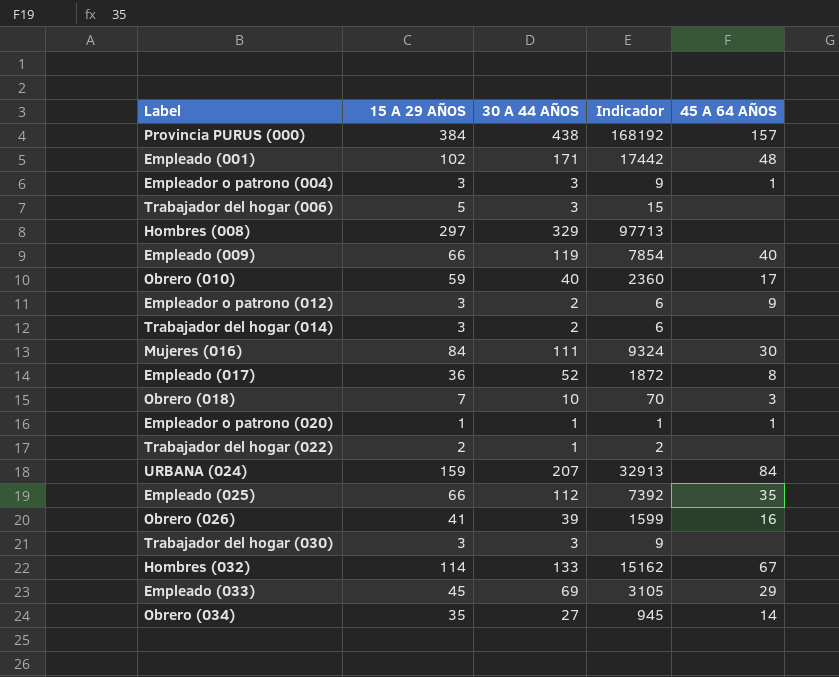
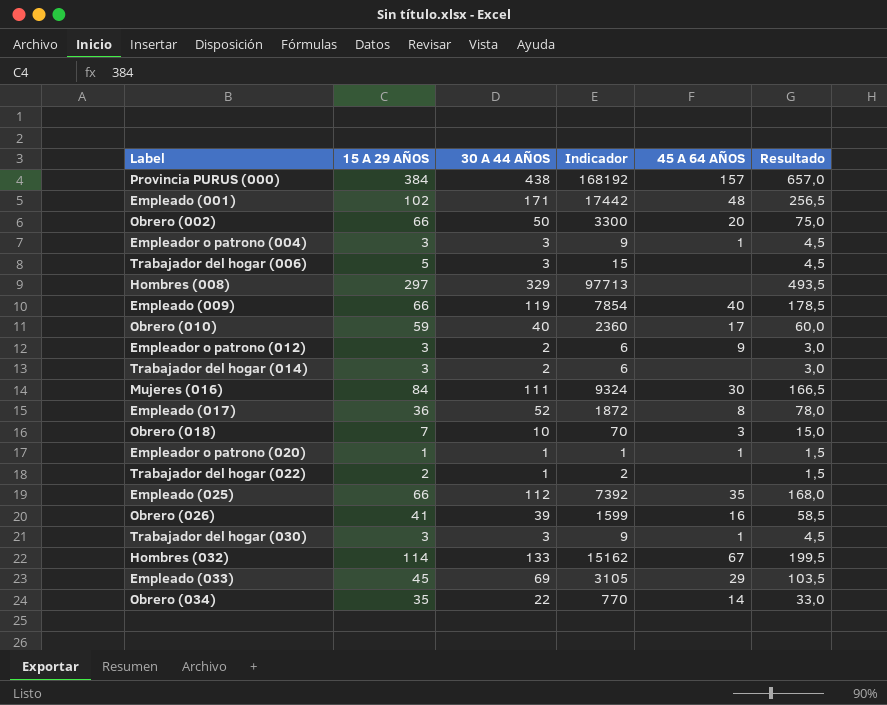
column Resultado | formula: none -> [30 A 44 AÑOS] * 1,5
row URBANA (024): 159 | 207 | 32913 | 84 -> none
row Obrero (002): none -> 66 | 50 | 3300 | 20 | 75,0
Trabajador del hogar (030) | 45 A 64 AÑOS: none -> 1
Obrero (034) | 30 A 44 AÑOS: 27 -> 22
Obrero (034) | Indicador: 945 -> 770

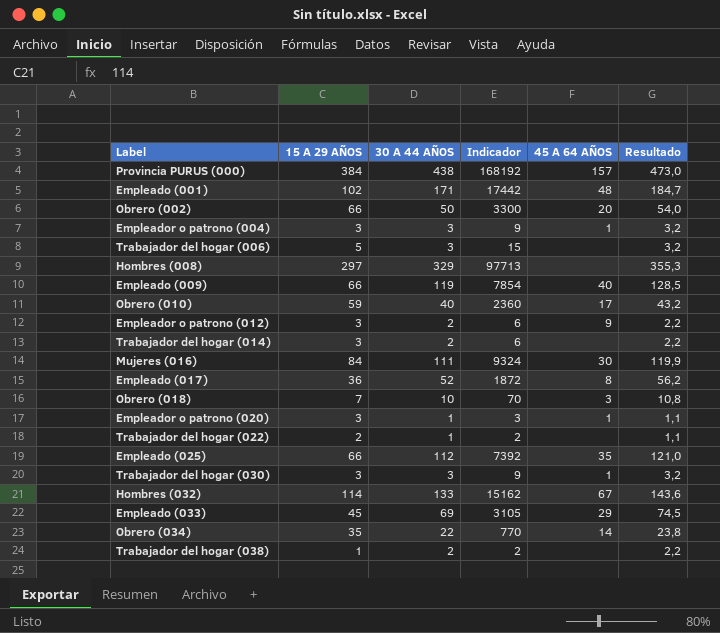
column Resultado | formula: [30 A 44 AÑOS] * 1,5 -> [30 A 44 AÑOS] * 1,08
row Obrero (026): 41 | 39 | 1599 | 16 | 58,5 -> none
Empleador o patrono (020) | 15 A 29 AÑOS: 1 -> 3
Empleador o patrono (020) | Indicador: 1 -> 3
row Trabajador del hogar (038): none -> 1 | 2 | 2 | none | 2,2

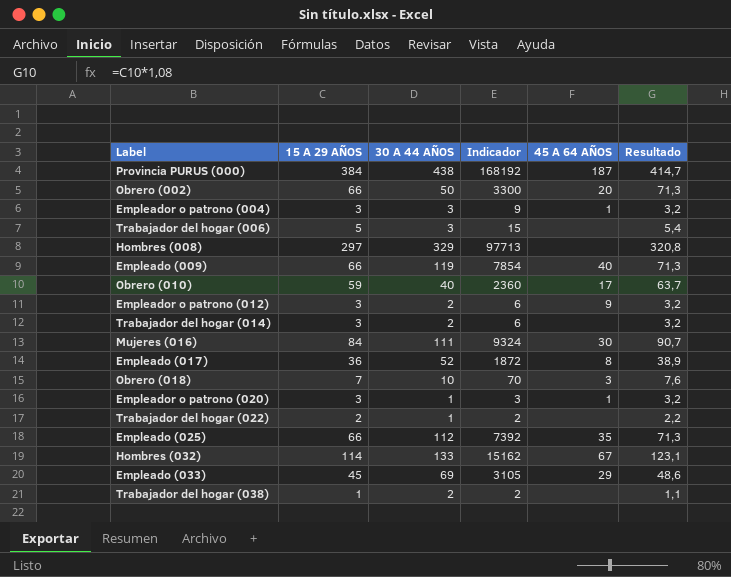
column Resultado | formula: [30 A 44 AÑOS] * 1,08 -> [15 A 29 AÑOS] * 1,08
row Empleado (001): 102 | 171 | 17442 | 48 | 184,7 -> none
row Trabajador del hogar (030): 3 | 3 | 9 | 1 | 3,2 -> none
row Obrero (034): 35 | 22 | 770 | 14 | 23,8 -> none
Provincia PURUS (000) | 45 A 64 AÑOS: 157 -> 187

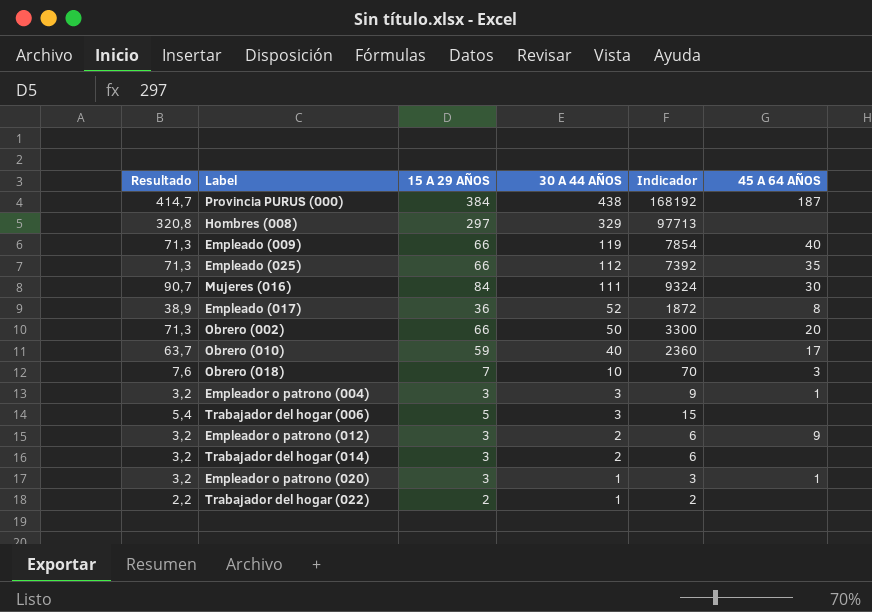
row order: none -> 30 A 44 AÑOS descending
column Resultado | position: 6 -> 1
row Hombres (032): 114 | 133 | 15162 | 67 | 123,1 -> none
row Empleado (033): 45 | 69 | 3105 | 29 | 48,6 -> none
row Trabajador del hogar (038): 1 | 2 | 2 | none | 1,1 -> none

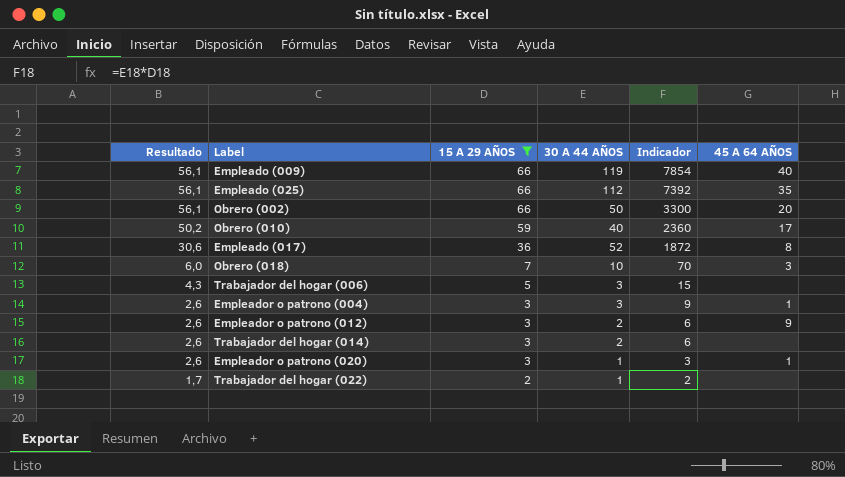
filter: none -> 15 A 29 AÑOS <= 66
row order: 30 A 44 AÑOS descending -> Resultado descending
column Resultado | formula: [15 A 29 AÑOS] * 1,08 -> [15 A 29 AÑOS] * 0,85

